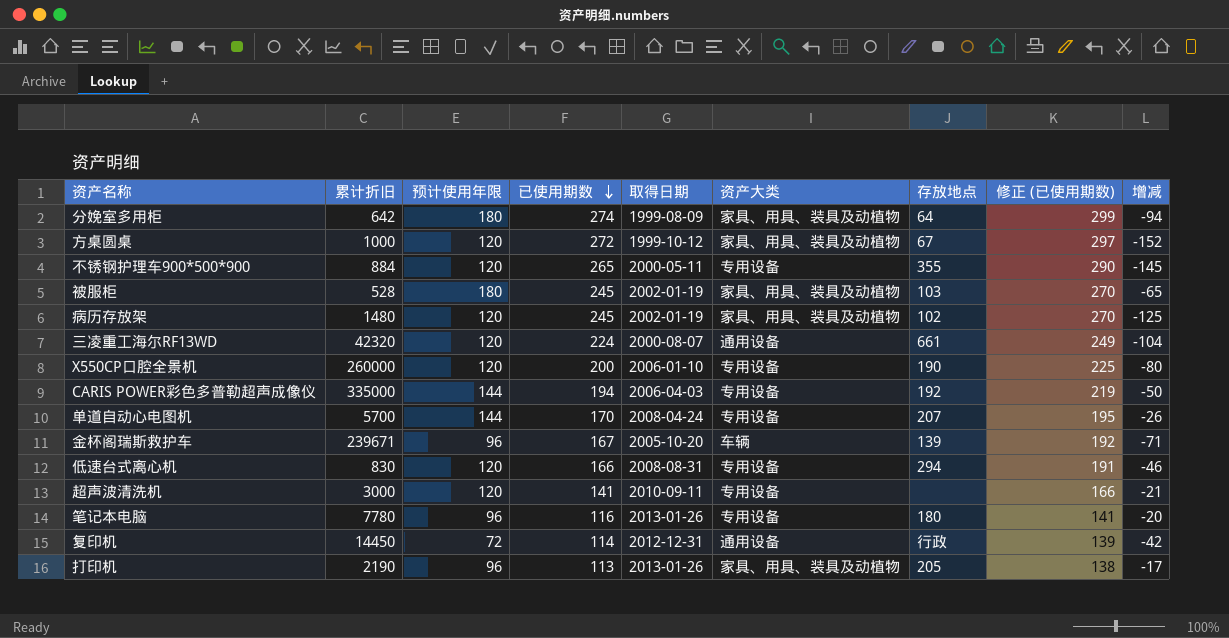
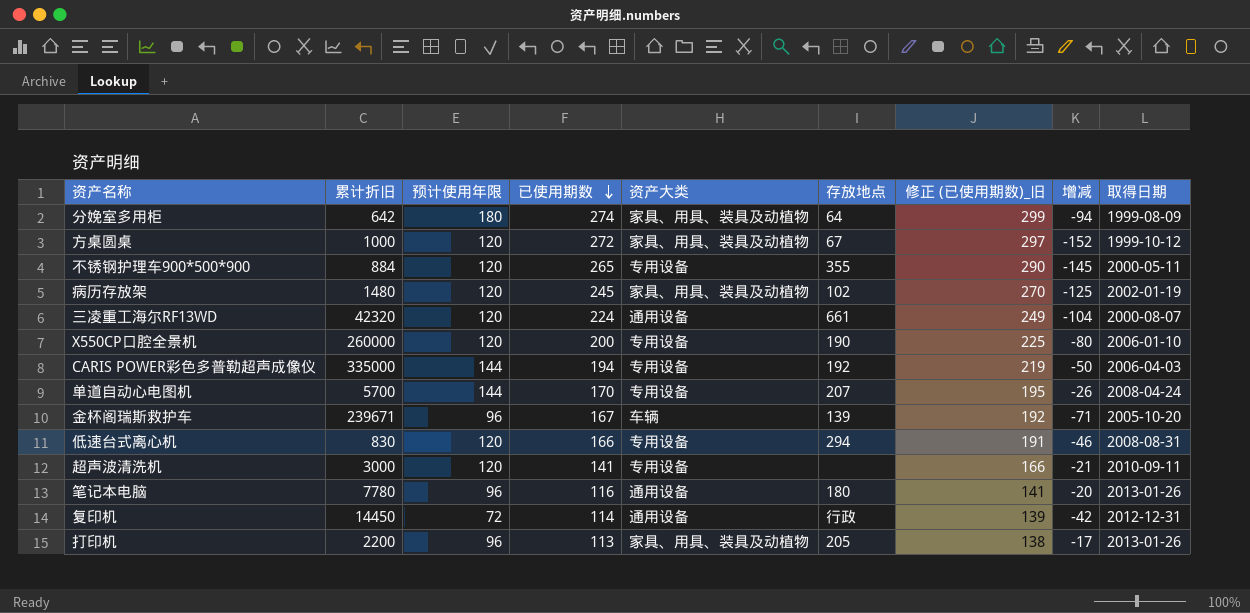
column name: 修正 (已使用期数) -> 修正 (已使用期数)_旧
column 取得日期 | position: 5 -> 9
row 被服柜: 528 | 180 | 245 | 2002-01-19 | 家具、用具、装具及动植物 | 103 | 270 | -65 -> none
笔记本电脑 | 资产大类: 专用设备 -> 通用设备
打印机 | 累计折旧: 2190 -> 2200

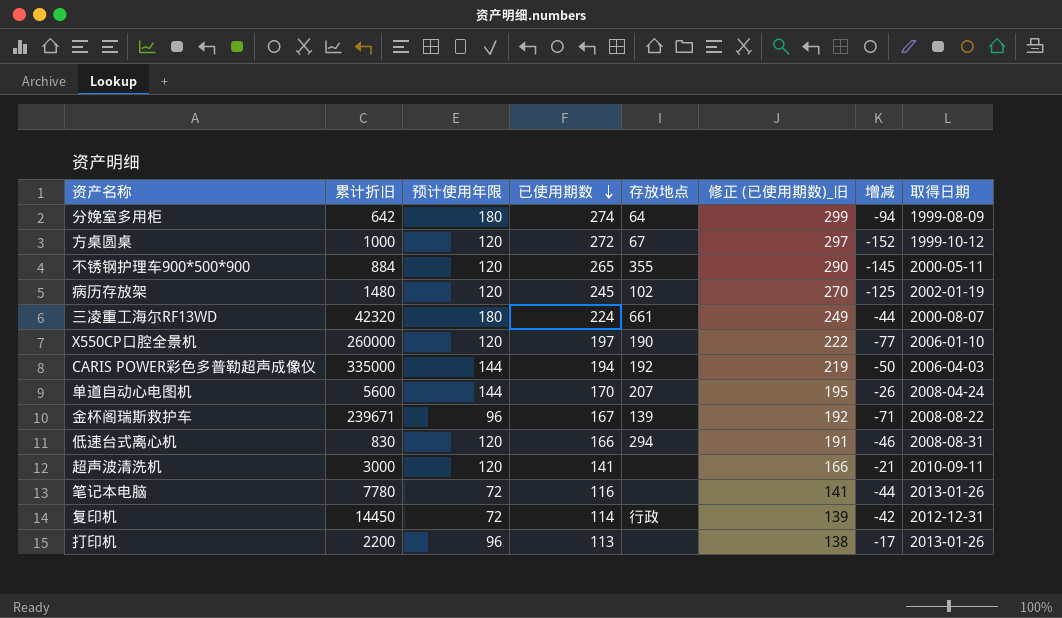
column 资产大类 | position: 5 -> none
三凌重工海尔RF13WD | 预计使用年限: 120 -> 180
三凌重工海尔RF13WD | 增减: -104 -> -44
X550CP口腔全景机 | 已使用期数: 200 -> 197
X550CP口腔全景机 | 修正 (已使用期数)_旧: 225 -> 222
X550CP口腔全景机 | 增减: -80 -> -77
单道自动心电图机 | 累计折旧: 5700 -> 5600
金杯阁瑞斯救护车 | 取得日期: 2005-10-20 -> 2008-08-22
笔记本电脑 | 预计使用年限: 96 -> 72
笔记本电脑 | 存放地点: 180 -> none
笔记本电脑 | 增减: -20 -> -44
打印机 | 存放地点: 205 -> none

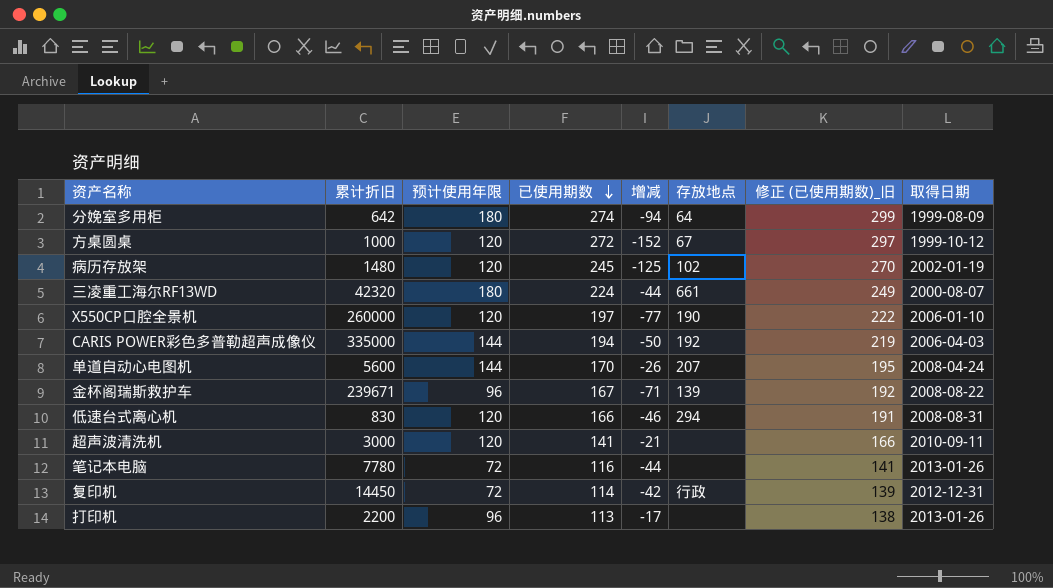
column 增减 | position: 7 -> 5
row 不锈钢护理车900*500*900: 884 | 120 | 265 | 355 | 290 | -145 | 2000-05-11 -> none

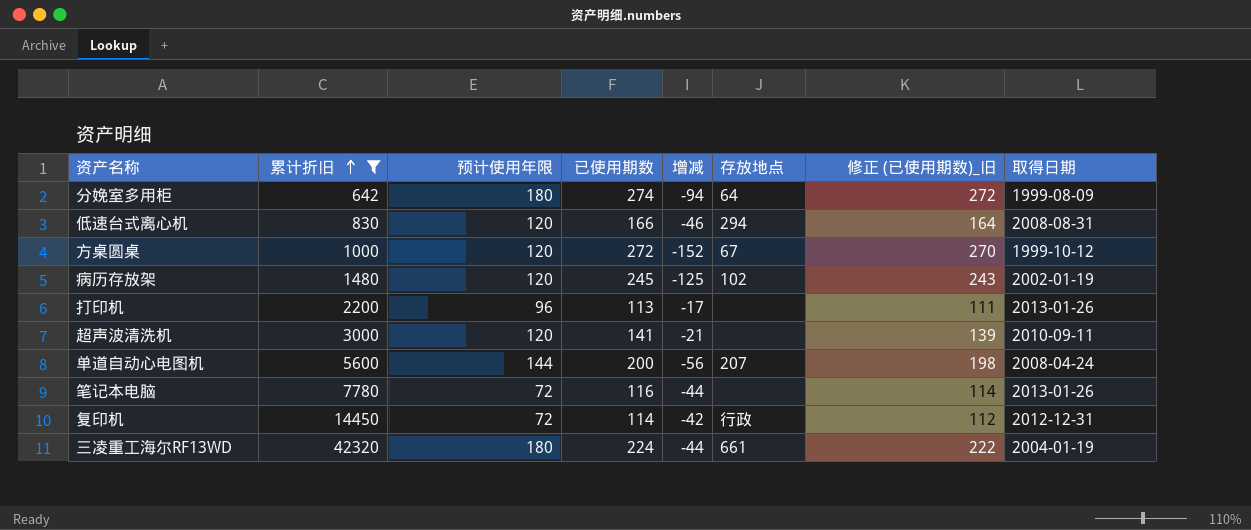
filter: none -> 累计折旧 <= 42320
row order: 已使用期数 descending -> 累计折旧 ascending
column 修正 (已使用期数)_旧 | formula: [已使用期数] + 25 -> [已使用期数] - 2
单道自动心电图机 | 已使用期数: 170 -> 200
单道自动心电图机 | 增减: -26 -> -56
三凌重工海尔RF13WD | 取得日期: 2000-08-07 -> 2004-01-19

